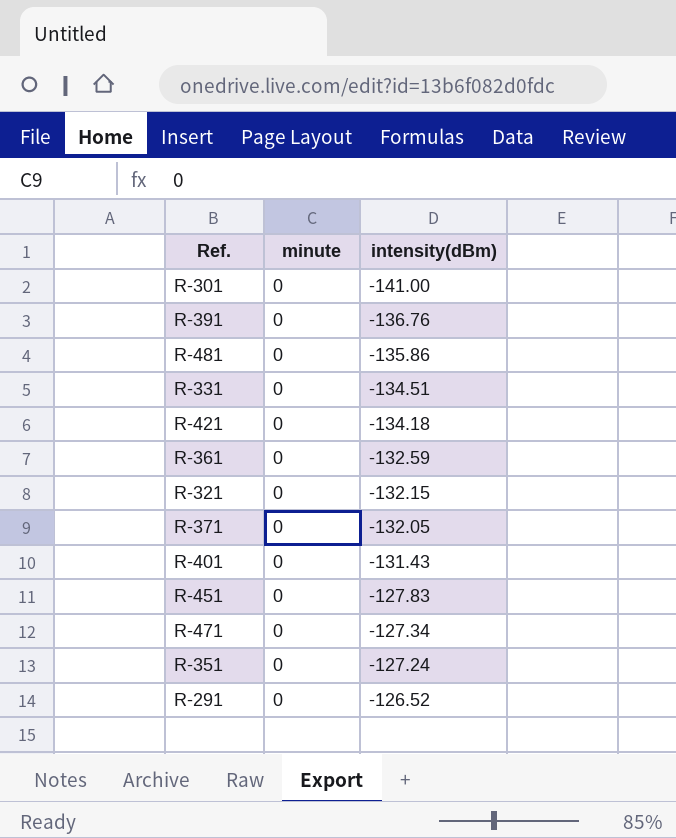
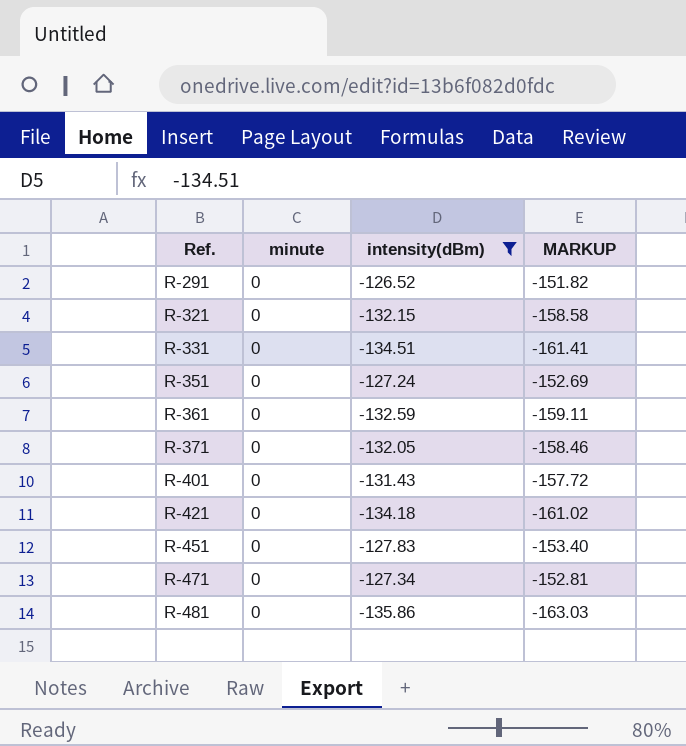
filter: none -> intensity(dBm) >= -135.86
row order: intensity(dBm) ascending -> Ref. ascending
column MARKUP | formula: none -> [intensity(dBm)] * 1.2

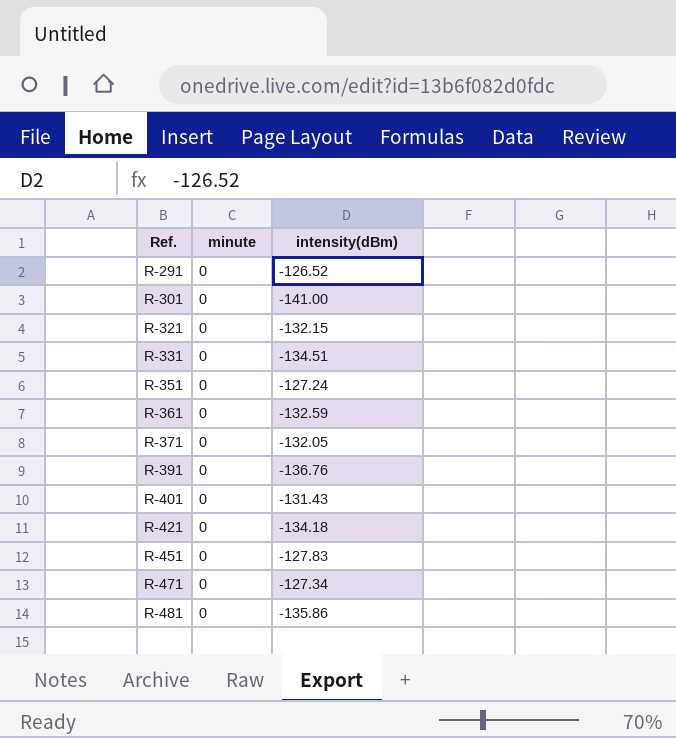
filter: intensity(dBm) >= -135.86 -> none
column MARKUP | formula: [intensity(dBm)] * 1.2 -> none

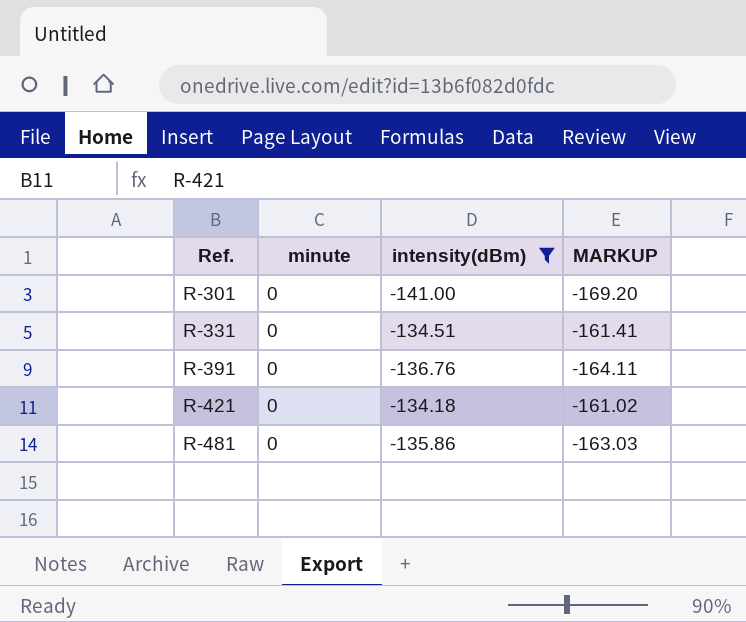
filter: none -> intensity(dBm) <= -134.18
column MARKUP | formula: none -> [intensity(dBm)] * 1.2

